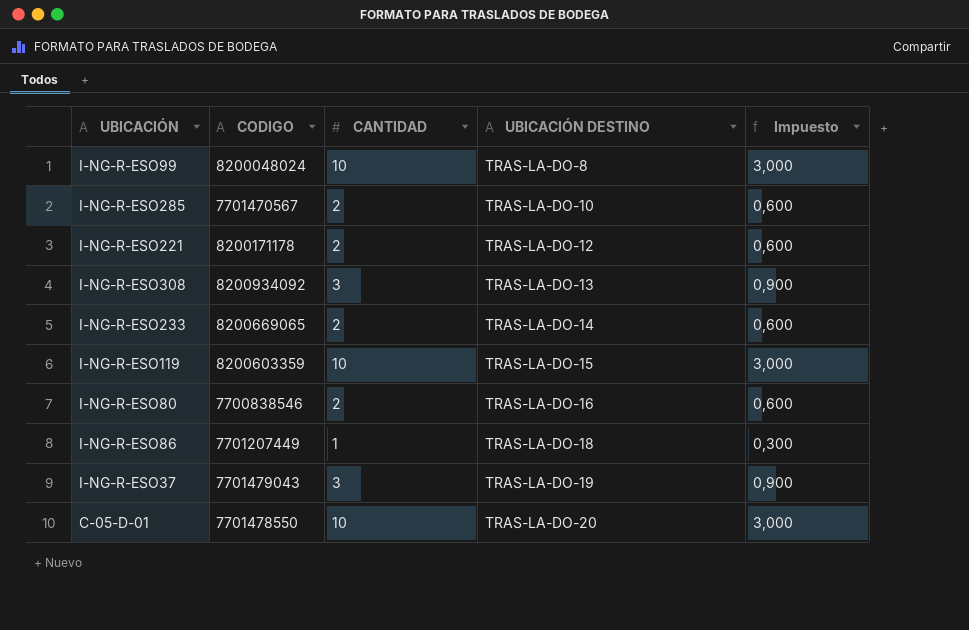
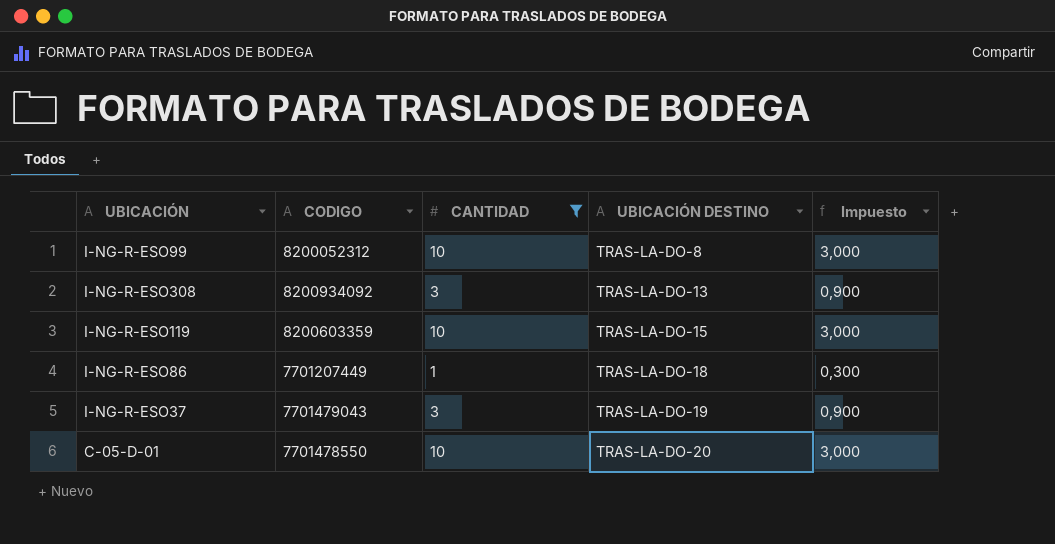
filter: none -> CANTIDAD != 2
I-NG-R-ESO99 | CODIGO: 8200048024 -> 8200052312

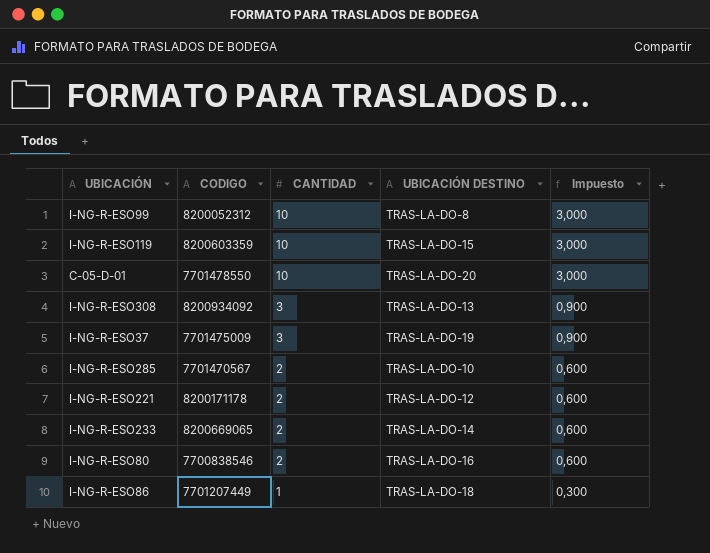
filter: CANTIDAD != 2 -> none
row order: UBICACIÓN DESTINO ascending -> CANTIDAD descending
I-NG-R-ESO37 | CODIGO: 7701479043 -> 7701475009

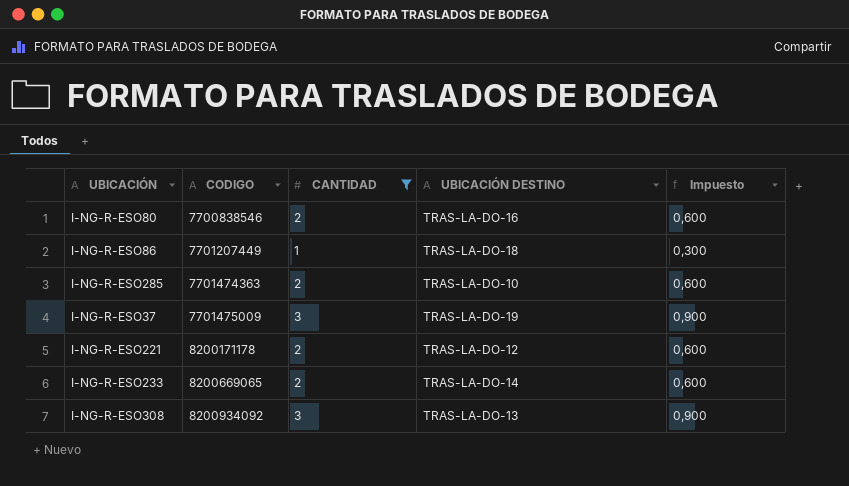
filter: none -> CANTIDAD != 10
row order: CANTIDAD descending -> CODIGO ascending
I-NG-R-ESO285 | CODIGO: 7701470567 -> 7701474363

